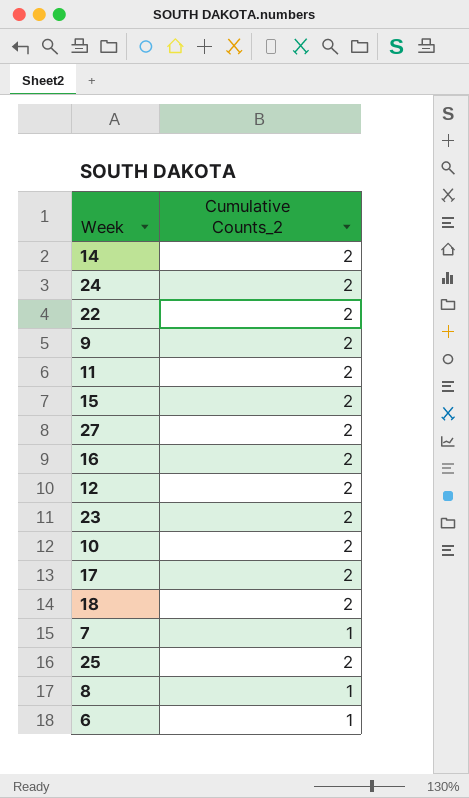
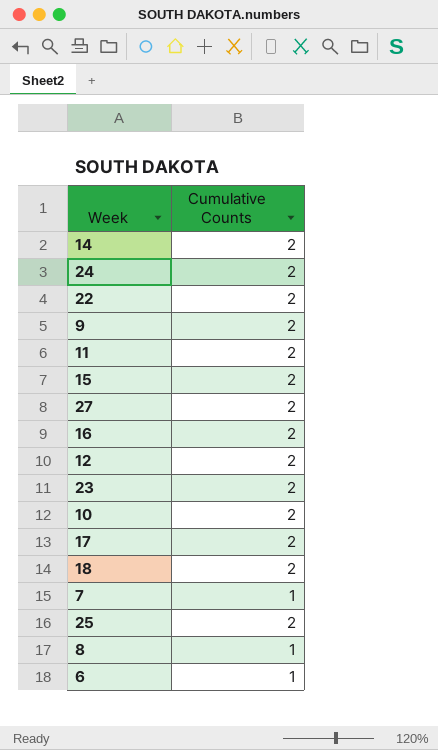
column name: Cumulative Counts_2 -> Cumulative Counts

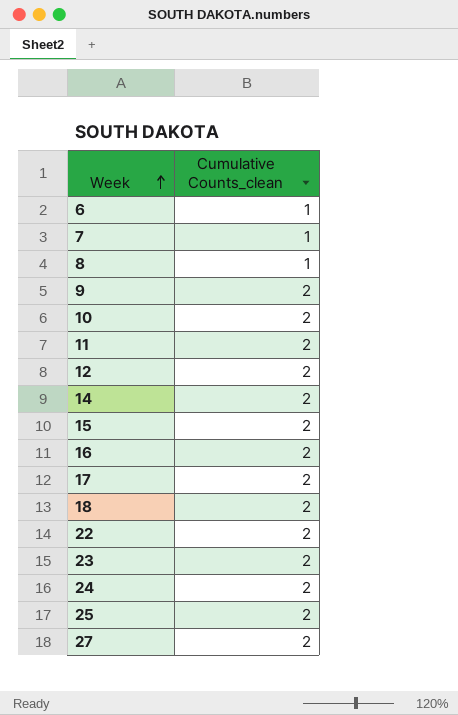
row order: none -> Week ascending
column name: Cumulative Counts -> Cumulative Counts_clean

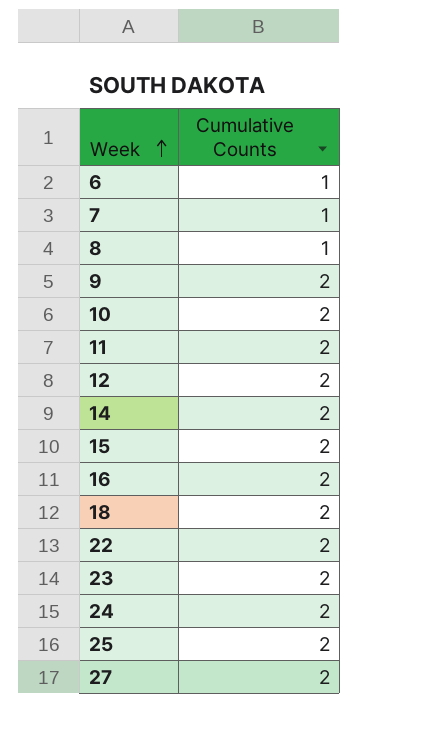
column name: Cumulative Counts_clean -> Cumulative Counts
row 17: 2 -> none

